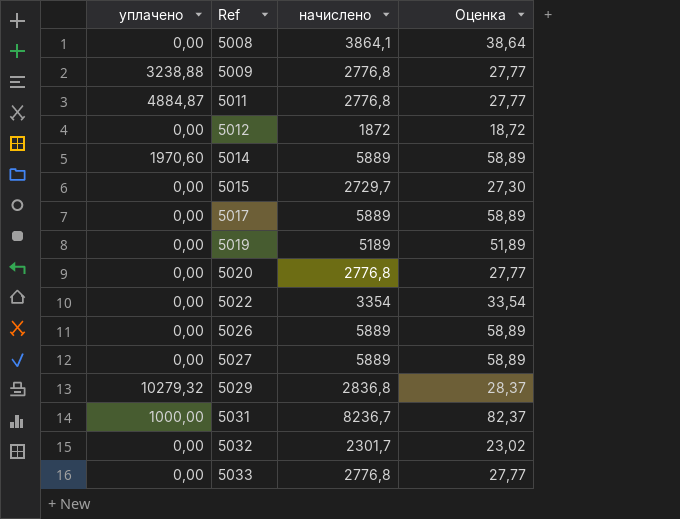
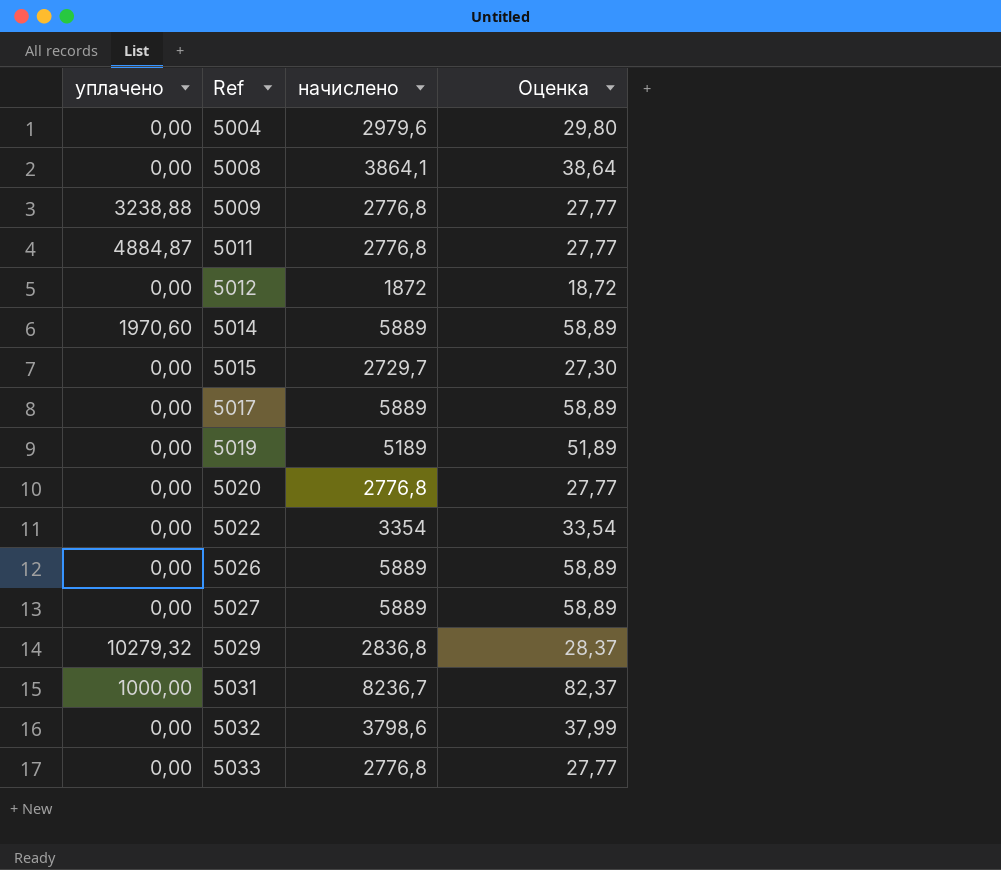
row 5004: none -> 0,00 | 2979,6 | 29,80
5032 | начислено: 2301,7 -> 3798,6
5032 | Оценка: 23,02 -> 37,99

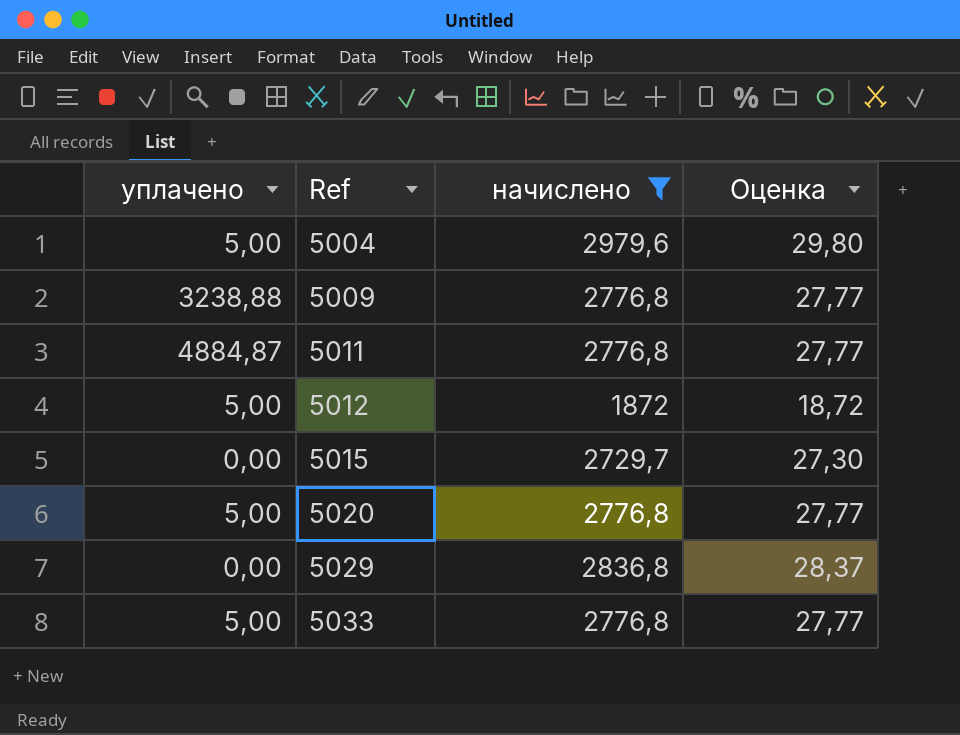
filter: none -> начислено <= 2979,6
5004 | уплачено: 0,00 -> 5,00
5012 | уплачено: 0,00 -> 5,00
5020 | уплачено: 0,00 -> 5,00
5029 | уплачено: 10279,32 -> 0,00
5033 | уплачено: 0,00 -> 5,00

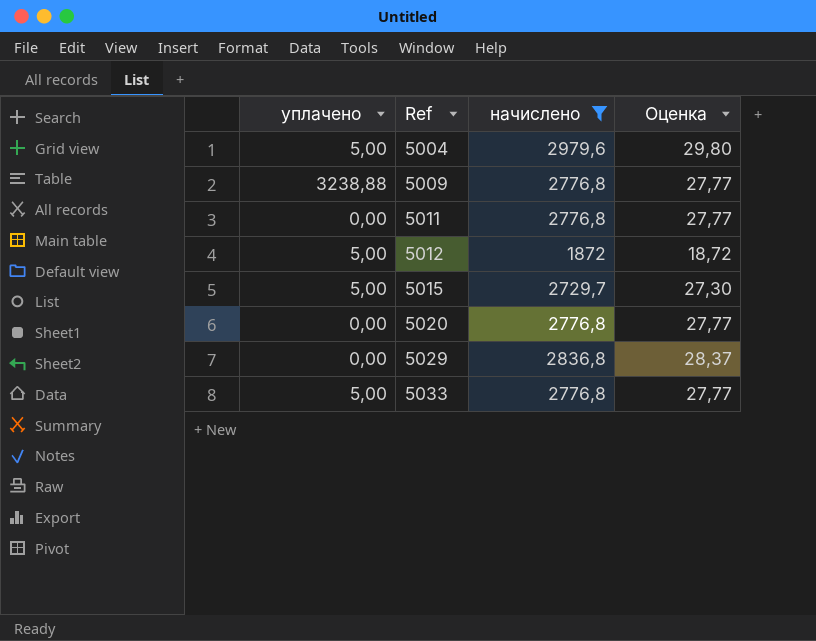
5011 | уплачено: 4884,87 -> 0,00
5015 | уплачено: 0,00 -> 5,00
5020 | уплачено: 5,00 -> 0,00

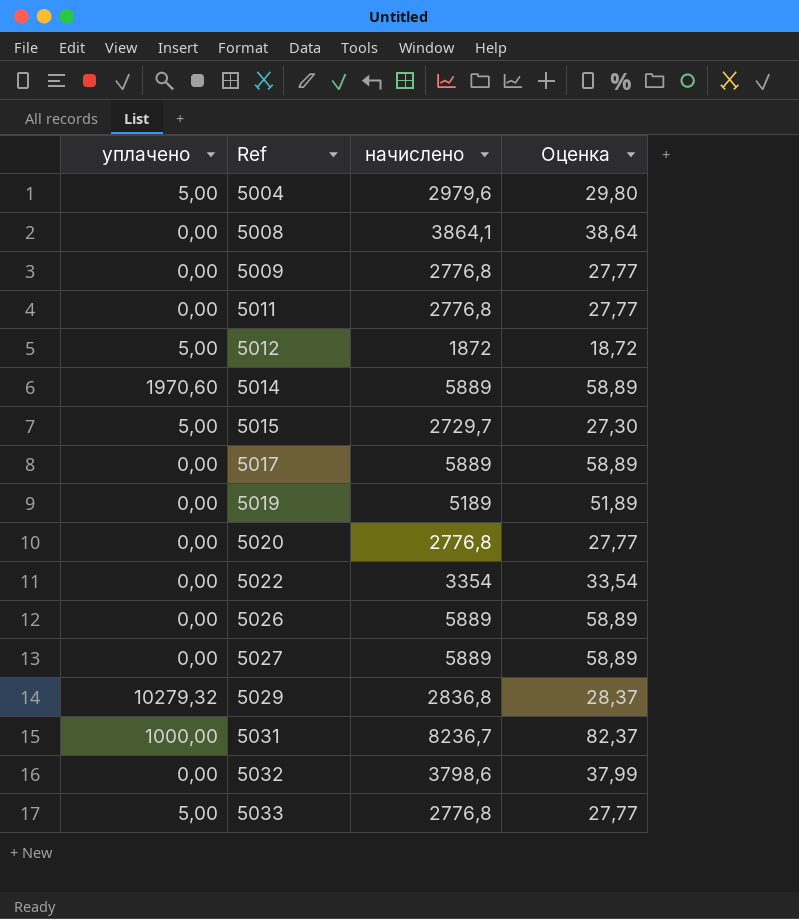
filter: начислено <= 2979,6 -> none
5009 | уплачено: 3238,88 -> 0,00
5029 | уплачено: 0,00 -> 10279,32

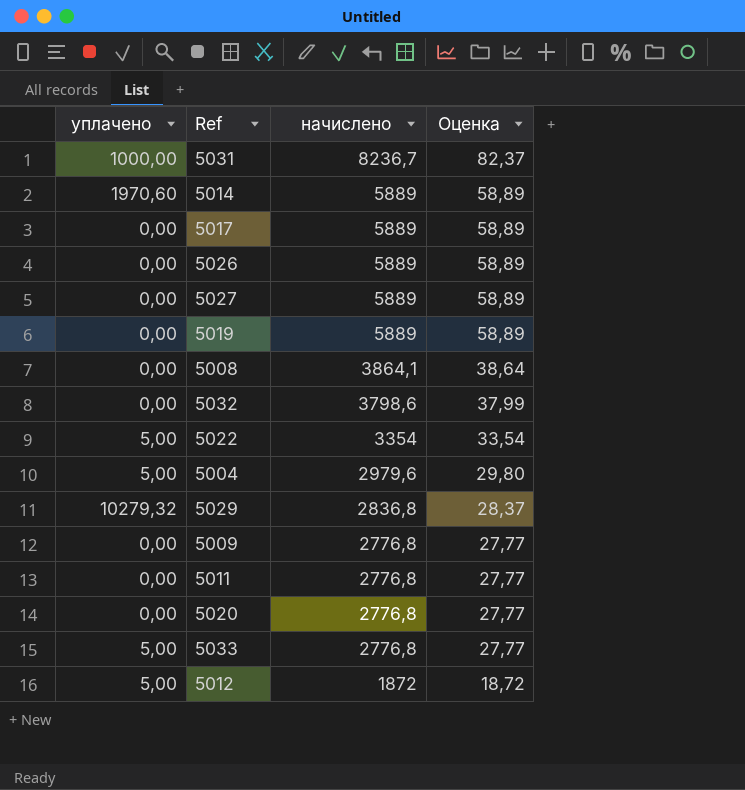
row order: Ref ascending -> начислено descending
row 5015: 5,00 | 2729,7 | 27,30 -> none
5019 | начислено: 5189 -> 5889
5019 | Оценка: 51,89 -> 58,89
5022 | уплачено: 0,00 -> 5,00

